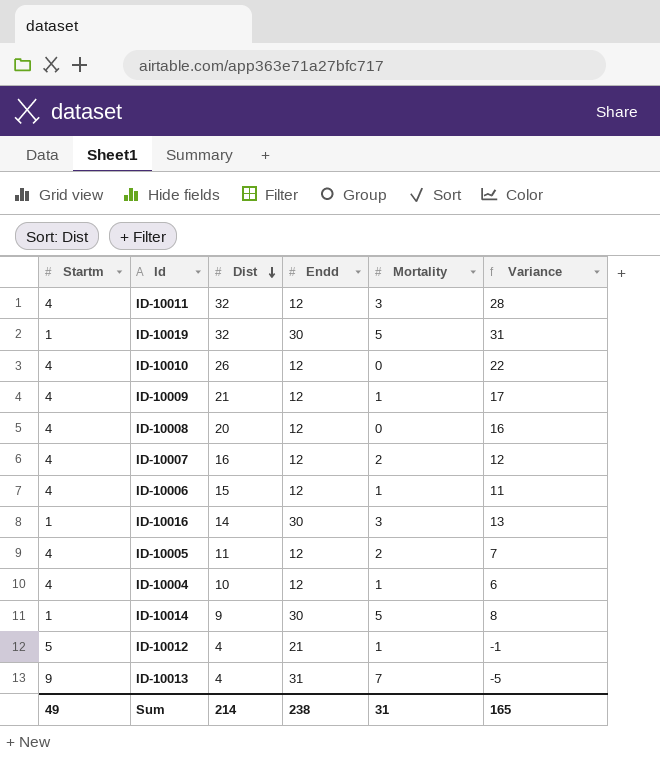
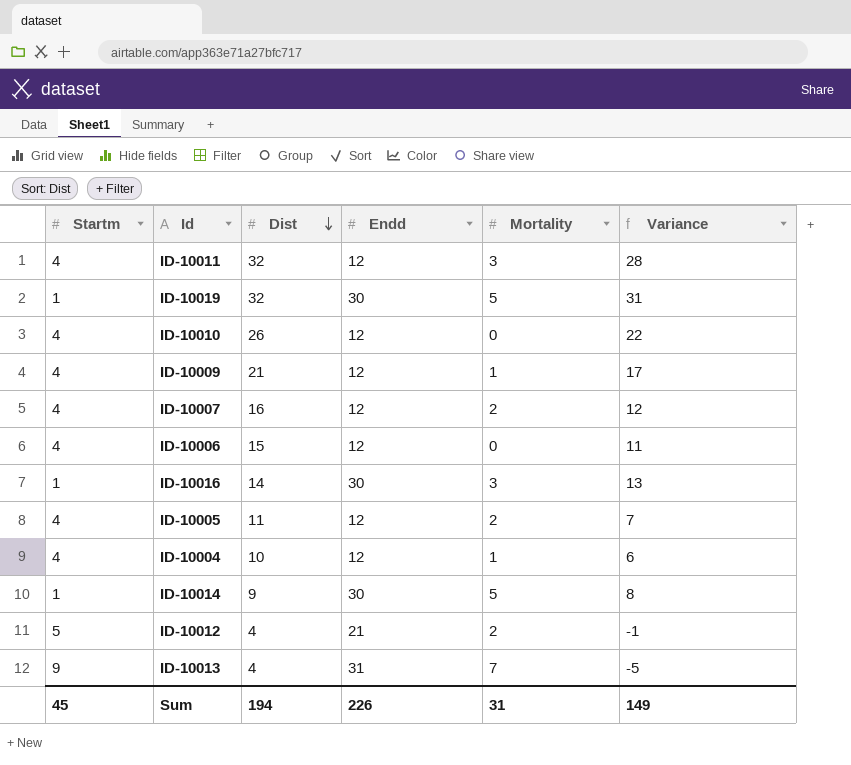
row ID-10008: 4 | 20 | 12 | 0 | 16 -> none
ID-10006 | Mortality: 1 -> 0
ID-10012 | Mortality: 1 -> 2
Sum | Startm: 49 -> 45
Sum | Dist: 214 -> 194
Sum | Endd: 238 -> 226
Sum | Variance: 165 -> 149

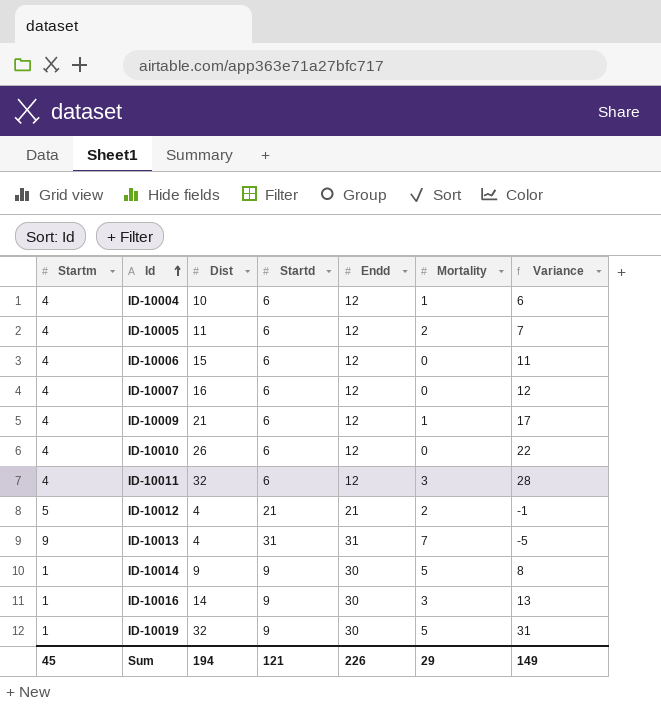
row order: Dist descending -> Id ascending
column Startd | position: none -> 4
ID-10007 | Mortality: 2 -> 0
Sum | Mortality: 31 -> 29

